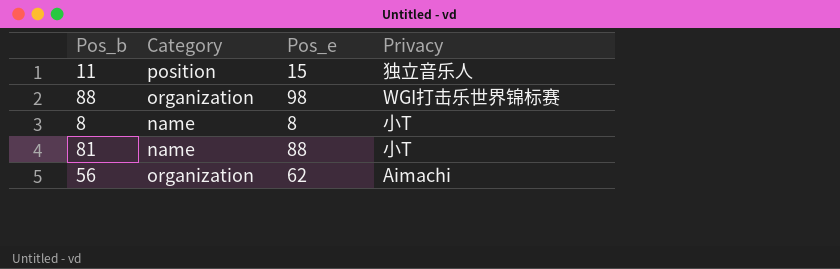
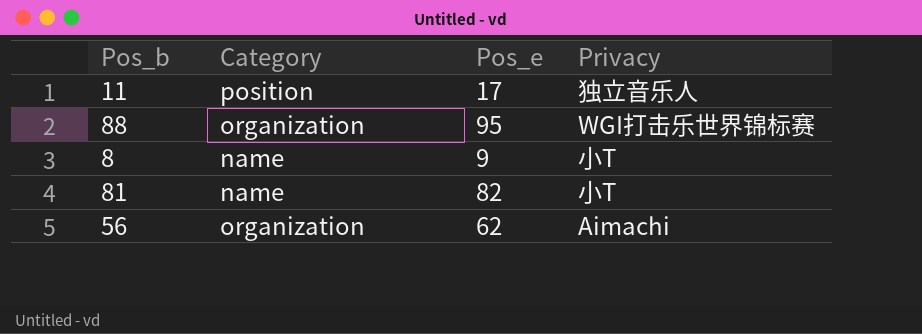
11 | Pos_e: 15 -> 17
88 | Pos_e: 98 -> 95
8 | Pos_e: 8 -> 9
81 | Pos_e: 88 -> 82

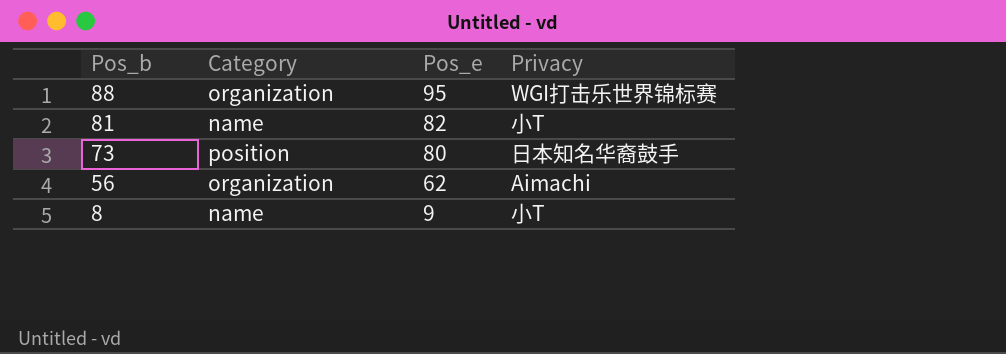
row order: none -> Pos_b descending
row 11: position | 17 | 独立音乐人 -> none
row 73: none -> position | 80 | 日本知名华裔鼓手

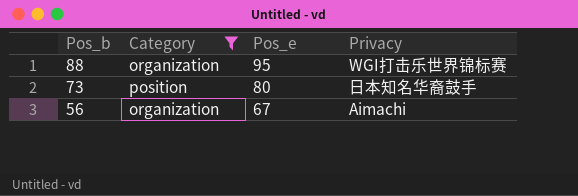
filter: none -> Category != name
56 | Pos_e: 62 -> 67

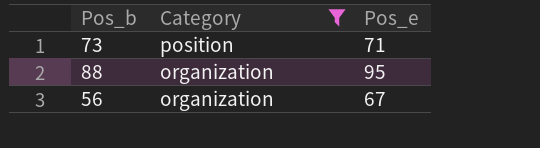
row order: Pos_b descending -> Category descending
column Privacy | position: 4 -> none
73 | Pos_e: 80 -> 71

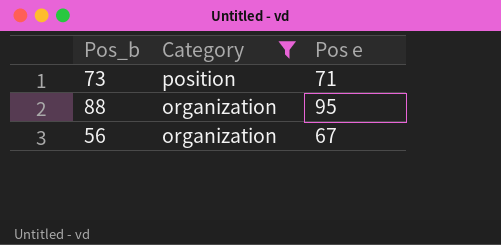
column name: Pos_e -> Pos e

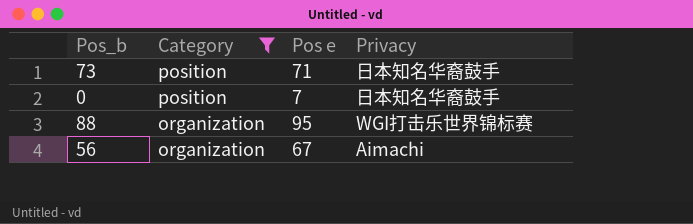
column Privacy | position: none -> 4
row 0: none -> position | 7 | 日本知名华裔鼓手

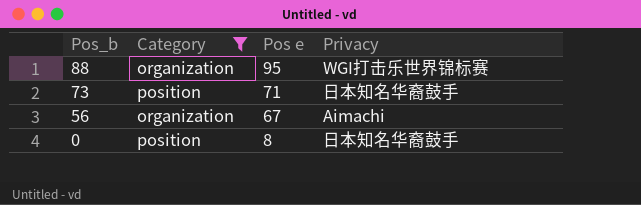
row order: Category descending -> Pos_b descending
0 | Pos e: 7 -> 8

